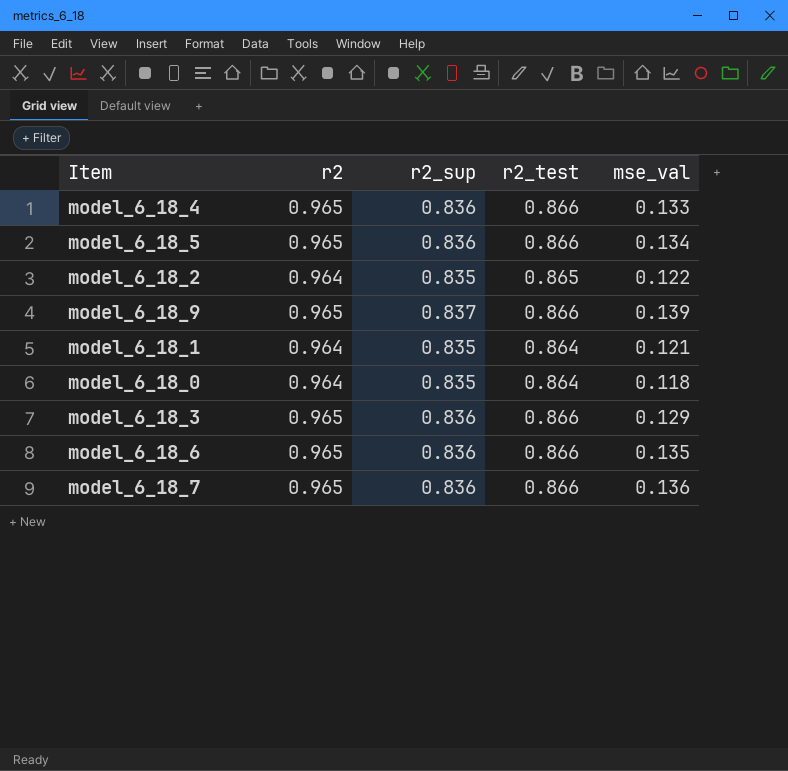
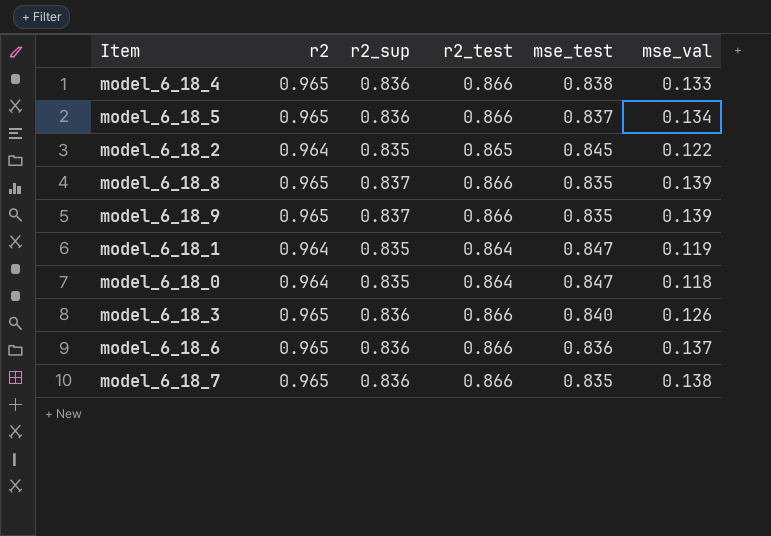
column mse_test | position: none -> 5
row model_6_18_8: none -> 0.965 | 0.837 | 0.866 | 0.835 | 0.139
model_6_18_1 | mse_val: 0.121 -> 0.119
model_6_18_3 | mse_val: 0.129 -> 0.126
model_6_18_6 | mse_val: 0.135 -> 0.137
model_6_18_7 | mse_val: 0.136 -> 0.138

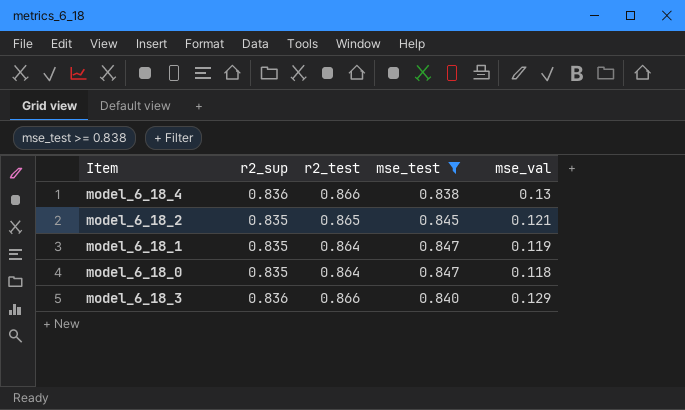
filter: none -> mse_test >= 0.838
column r2 | position: 2 -> none
model_6_18_4 | mse_val: 0.133 -> 0.13
model_6_18_2 | mse_val: 0.122 -> 0.121
model_6_18_3 | mse_val: 0.126 -> 0.129

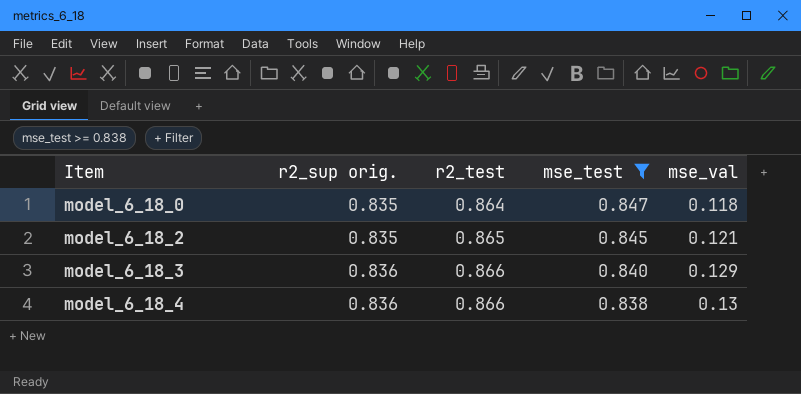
row order: none -> Item ascending
column name: r2_sup -> r2_sup orig.
row model_6_18_1: 0.835 | 0.864 | 0.847 | 0.119 -> none

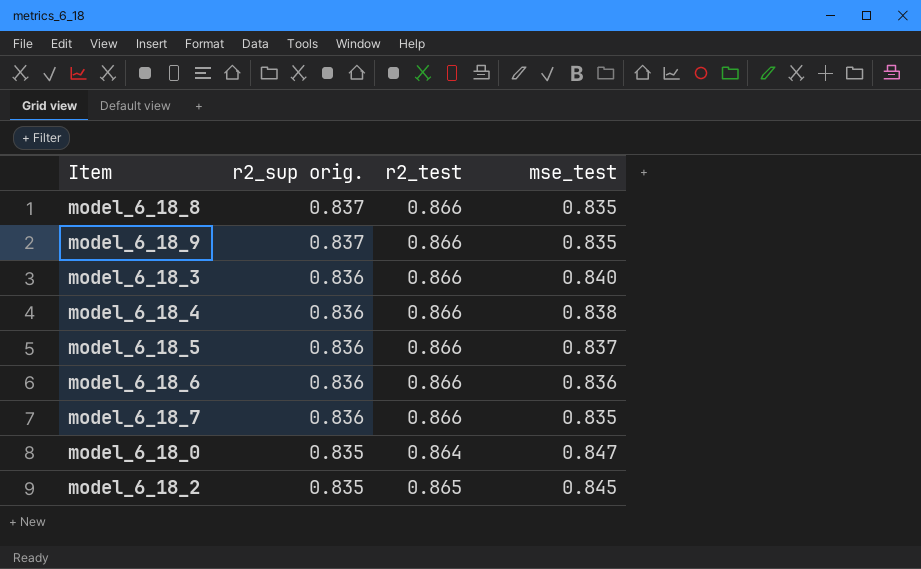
filter: mse_test >= 0.838 -> none
row order: Item ascending -> r2_sup orig. descending
column mse_val | position: 5 -> none

